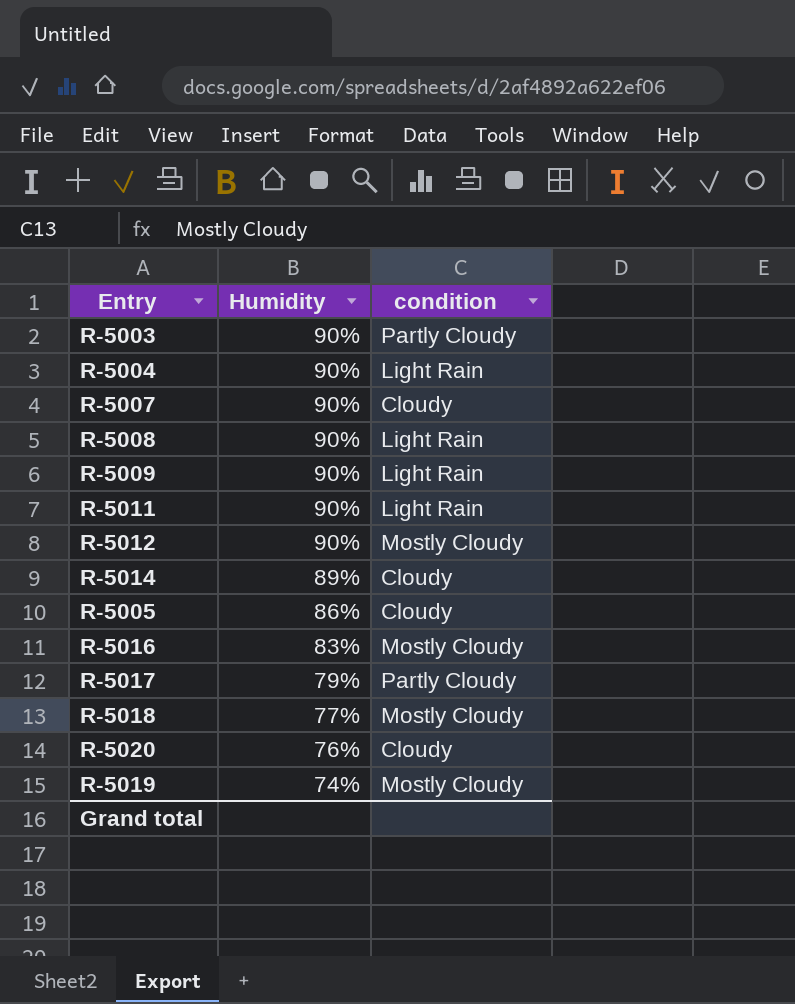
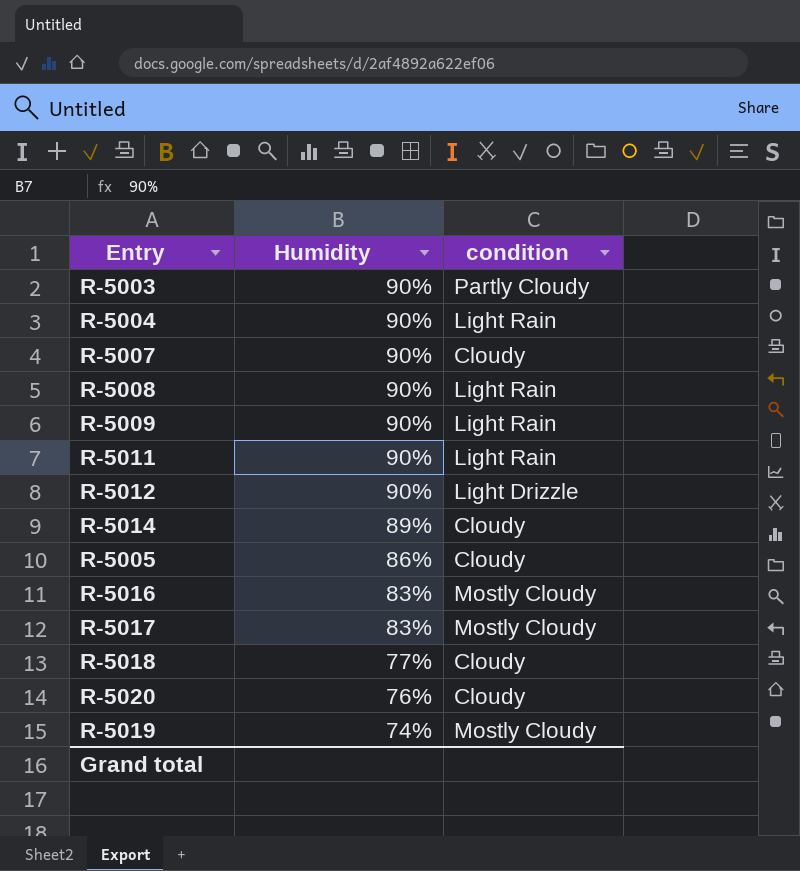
R-5012 | condition: Mostly Cloudy -> Light Drizzle
R-5017 | Humidity: 79% -> 83%
R-5017 | condition: Partly Cloudy -> Mostly Cloudy
R-5018 | condition: Mostly Cloudy -> Cloudy

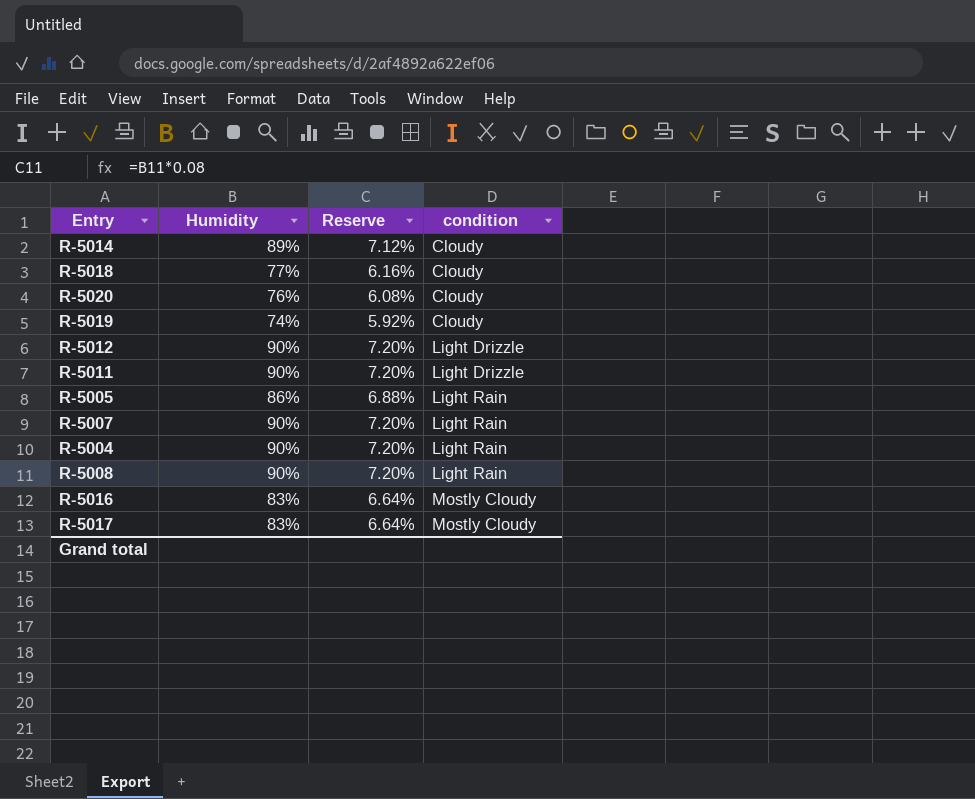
row order: Humidity descending -> condition ascending
column Reserve | formula: none -> [Humidity] * 0.08
row R-5003: 90% | Partly Cloudy -> none
row R-5009: 90% | Light Rain -> none
R-5019 | condition: Mostly Cloudy -> Cloudy
R-5011 | condition: Light Rain -> Light Drizzle
R-5005 | condition: Cloudy -> Light Rain
R-5007 | condition: Cloudy -> Light Rain

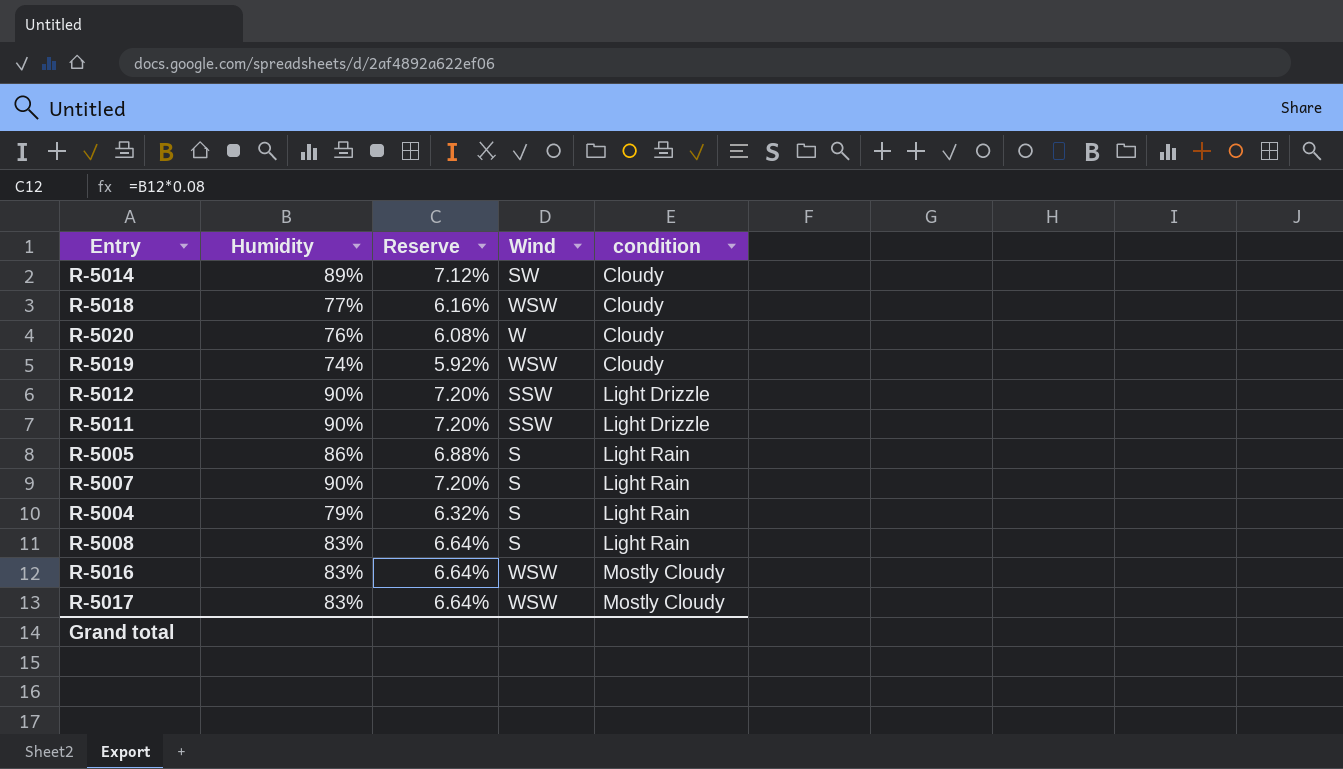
column Wind | position: none -> 4
R-5004 | Humidity: 90% -> 79%
R-5004 | Reserve: 7.20% -> 6.32%
R-5008 | Humidity: 90% -> 83%
R-5008 | Reserve: 7.20% -> 6.64%

